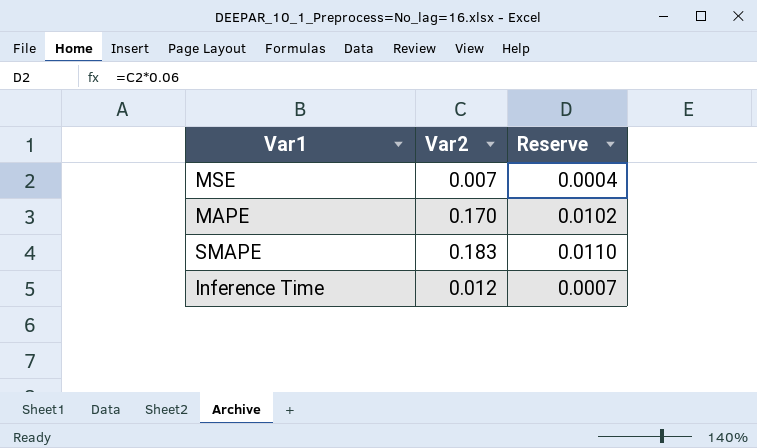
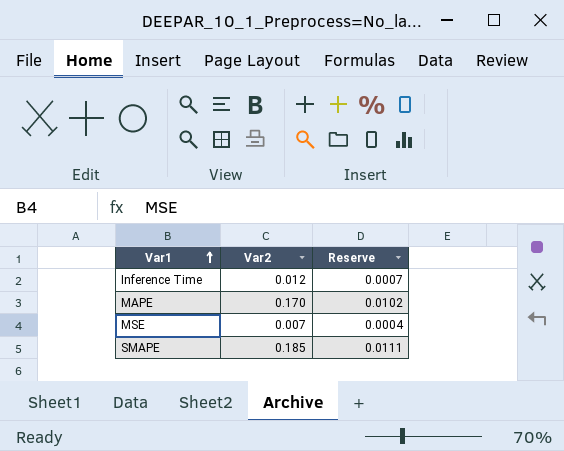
row order: none -> Var1 ascending
SMAPE | Var2: 0.183 -> 0.185
SMAPE | Reserve: 0.0110 -> 0.0111

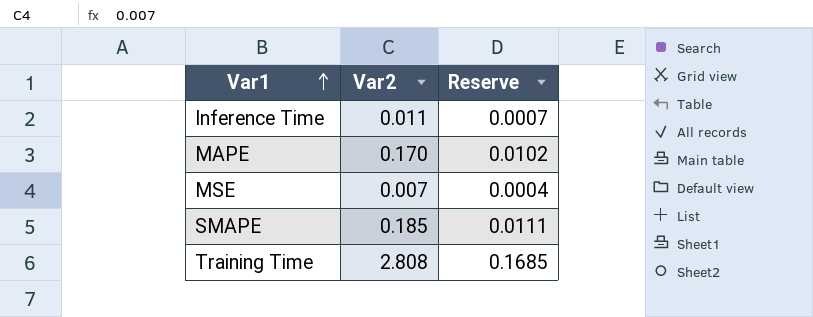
Inference Time | Var2: 0.012 -> 0.011
row Training Time: none -> 2.808 | 0.1685

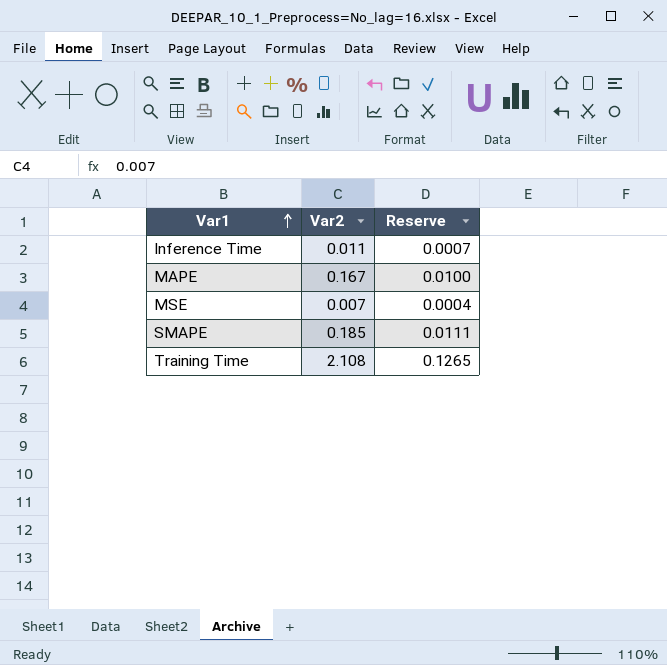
MAPE | Var2: 0.170 -> 0.167
MAPE | Reserve: 0.0102 -> 0.0100
Training Time | Var2: 2.808 -> 2.108
Training Time | Reserve: 0.1685 -> 0.1265

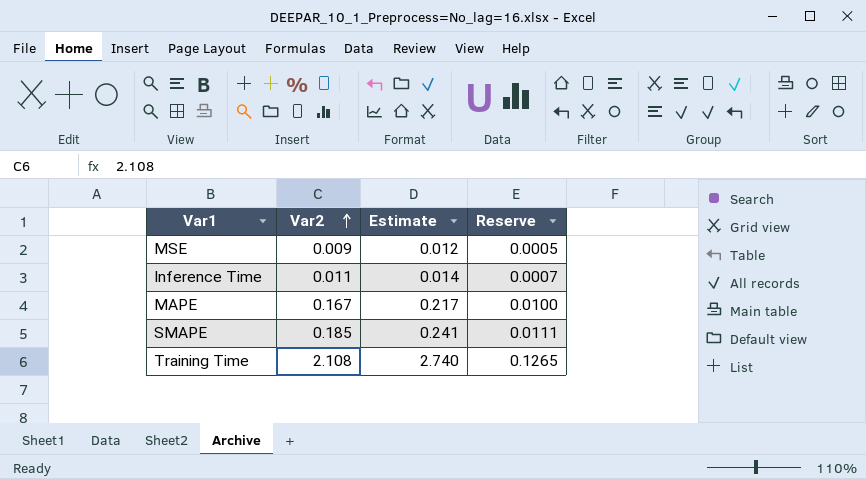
row order: Var1 ascending -> Var2 ascending
column Estimate | formula: none -> [Var2] * 1.3
MSE | Var2: 0.007 -> 0.009
MSE | Reserve: 0.0004 -> 0.0005

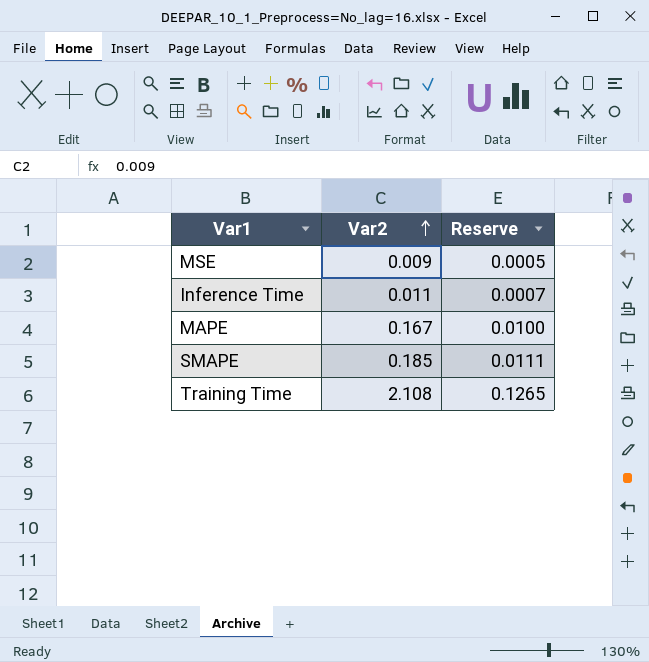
column Estimate | formula: [Var2] * 1.3 -> none

